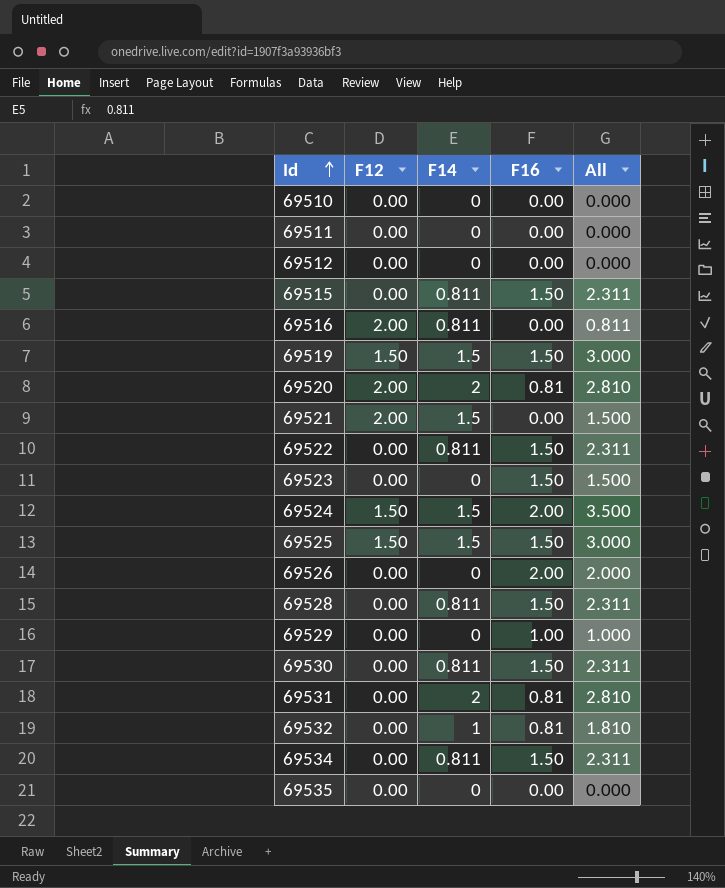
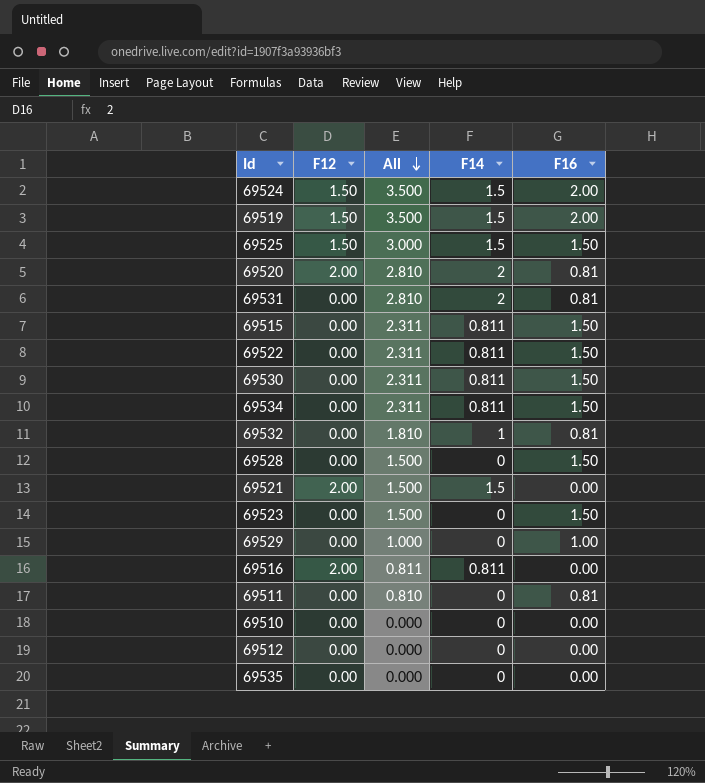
row order: Id ascending -> All descending
column All | position: 5 -> 3
row 69526: 0.00 | 0 | 2.00 | 2.000 -> none
69519 | All: 3.000 -> 3.500
69519 | F16: 1.50 -> 2.00
69528 | All: 2.311 -> 1.500
69528 | F14: 0.811 -> 0
69511 | All: 0.000 -> 0.810
69511 | F16: 0.00 -> 0.81

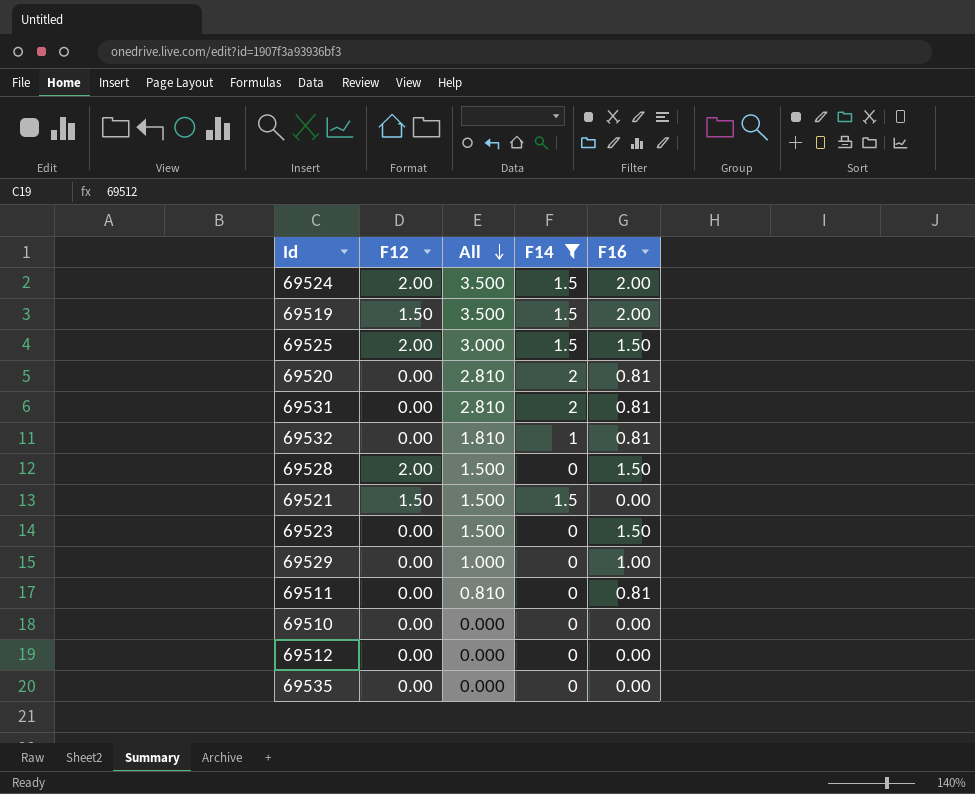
filter: none -> F14 != 0.811
69524 | F12: 1.50 -> 2.00
69525 | F12: 1.50 -> 2.00
69520 | F12: 2.00 -> 0.00
69528 | F12: 0.00 -> 2.00
69521 | F12: 2.00 -> 1.50

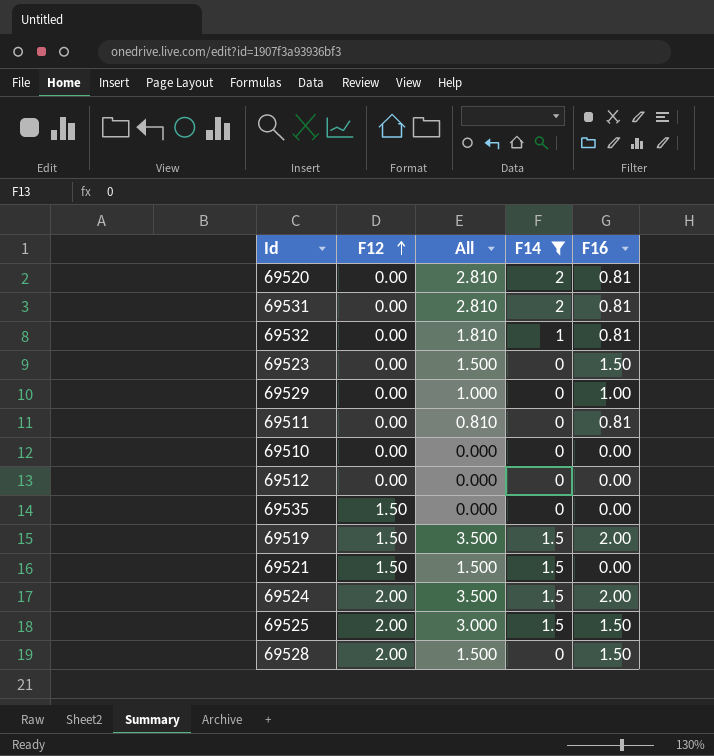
row order: All descending -> F12 ascending
69535 | F12: 0.00 -> 1.50

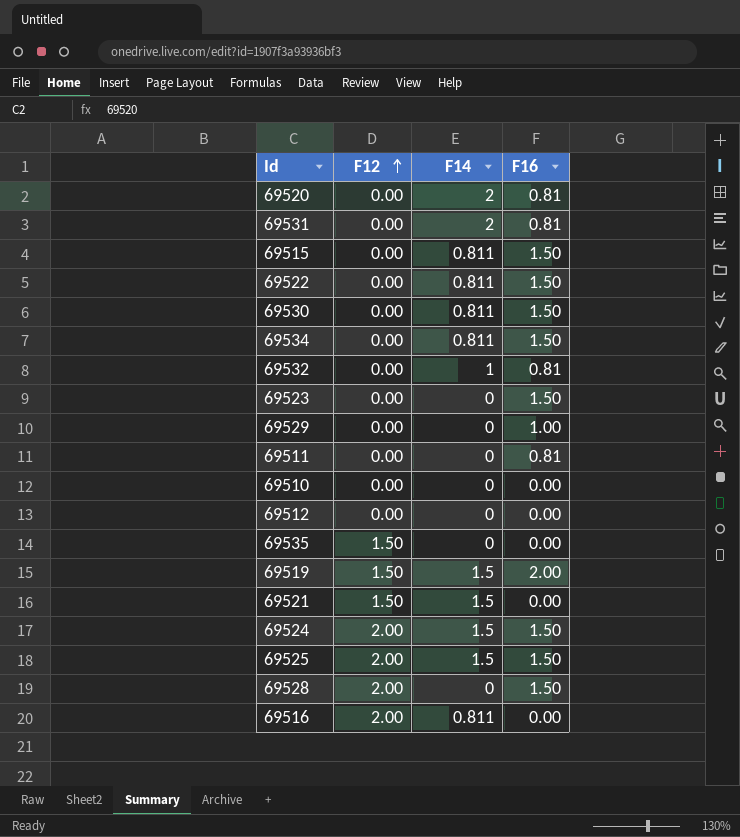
filter: F14 != 0.811 -> none
column All | formula: [F14] + [F16] -> none
69524 | F16: 2.00 -> 1.50

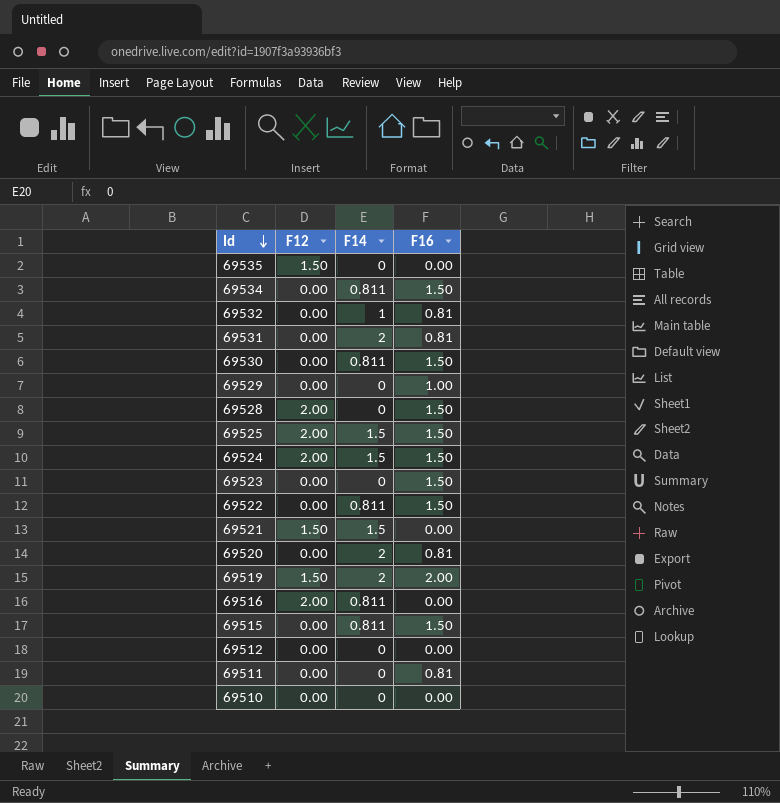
row order: F12 ascending -> Id descending
69519 | F14: 1.5 -> 2

